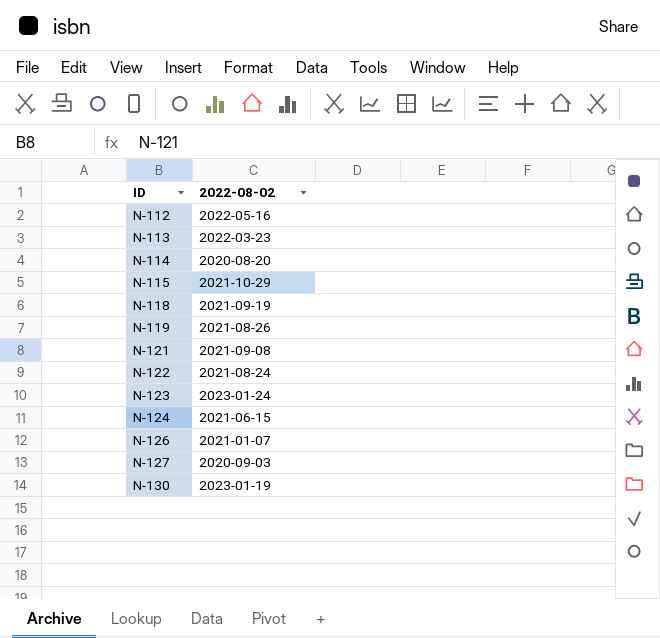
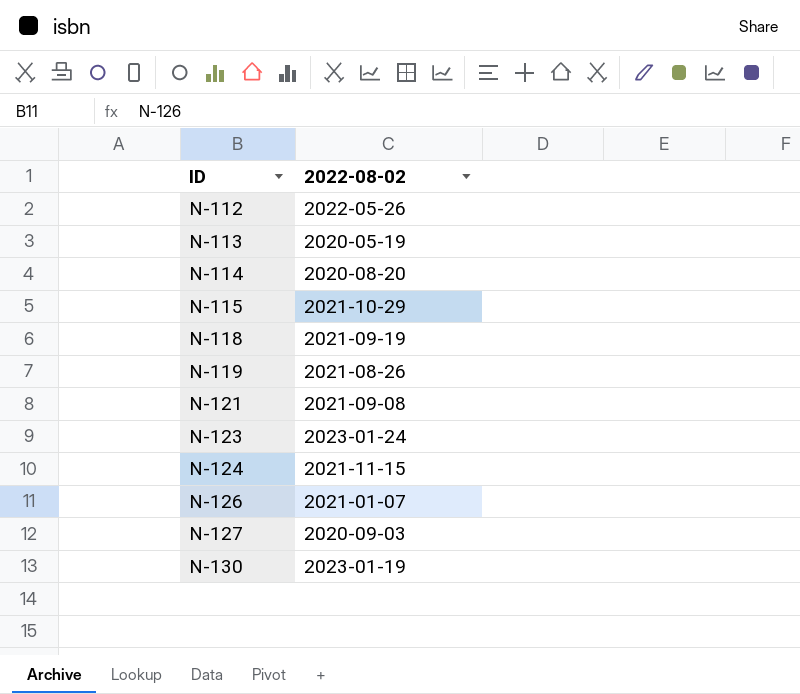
row N-122: 2021-08-24 -> none
N-112 | 2022-08-02: 2022-05-16 -> 2022-05-26
N-113 | 2022-08-02: 2022-03-23 -> 2020-05-19
N-124 | 2022-08-02: 2021-06-15 -> 2021-11-15

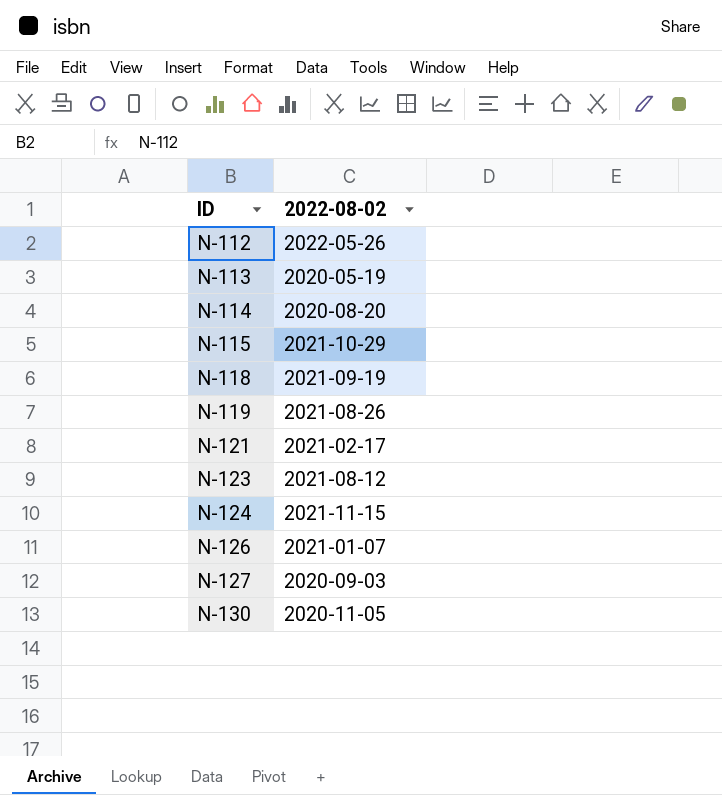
N-121 | 2022-08-02: 2021-09-08 -> 2021-02-17
N-123 | 2022-08-02: 2023-01-24 -> 2021-08-12
N-130 | 2022-08-02: 2023-01-19 -> 2020-11-05

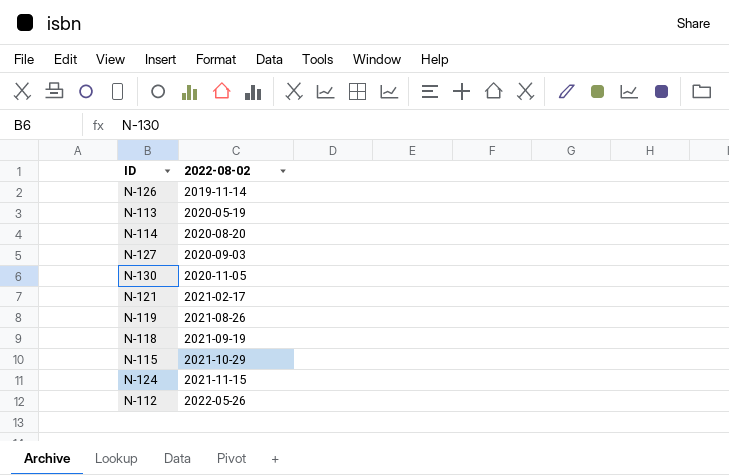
row order: ID ascending -> 2022-08-02 ascending
row N-123: 2021-08-12 -> none
N-126 | 2022-08-02: 2021-01-07 -> 2019-11-14

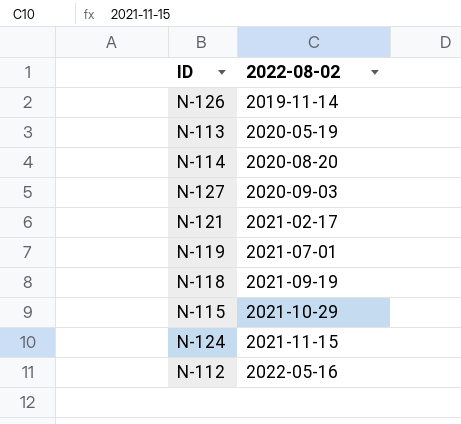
row N-130: 2020-11-05 -> none
N-119 | 2022-08-02: 2021-08-26 -> 2021-07-01
N-112 | 2022-08-02: 2022-05-26 -> 2022-05-16

